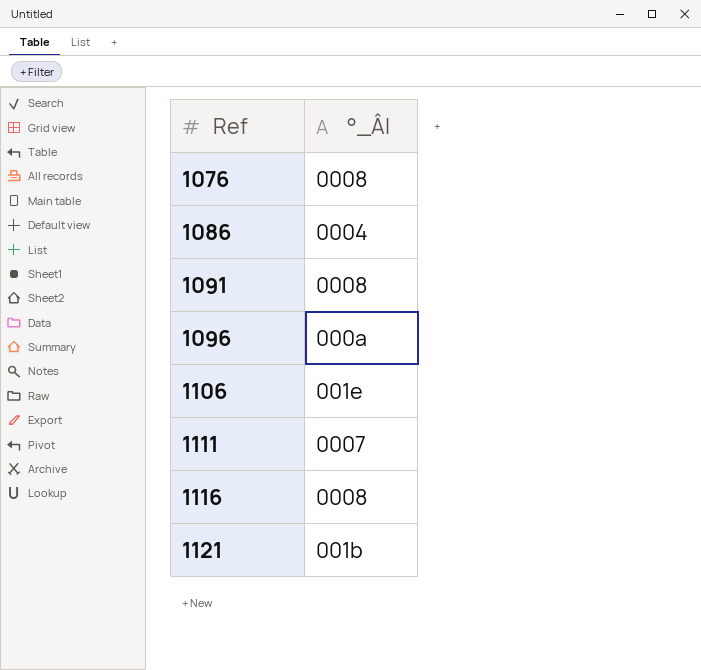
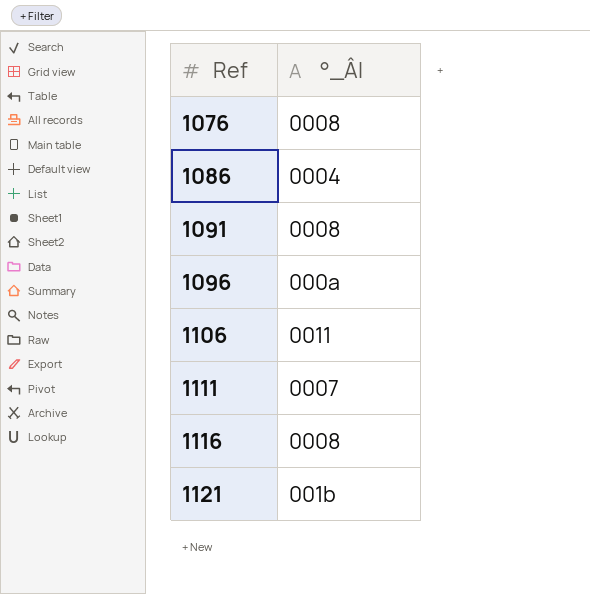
1106 | °_ÂI: 001e -> 0011

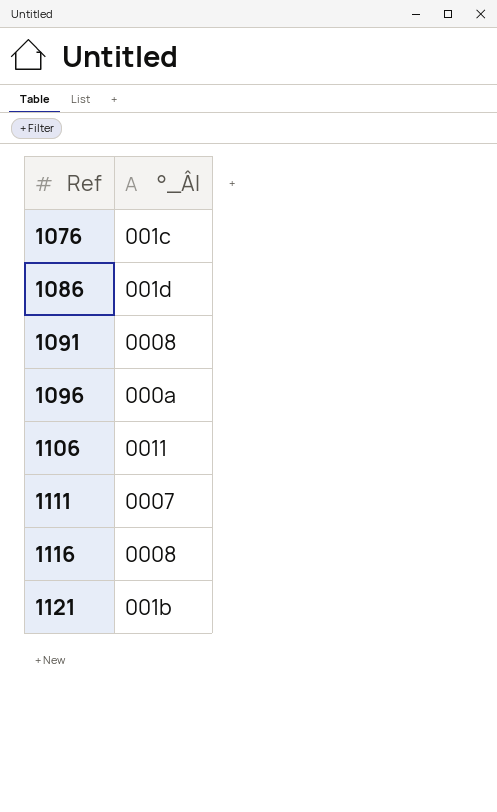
1076 | °_ÂI: 0008 -> 001c
1086 | °_ÂI: 0004 -> 001d

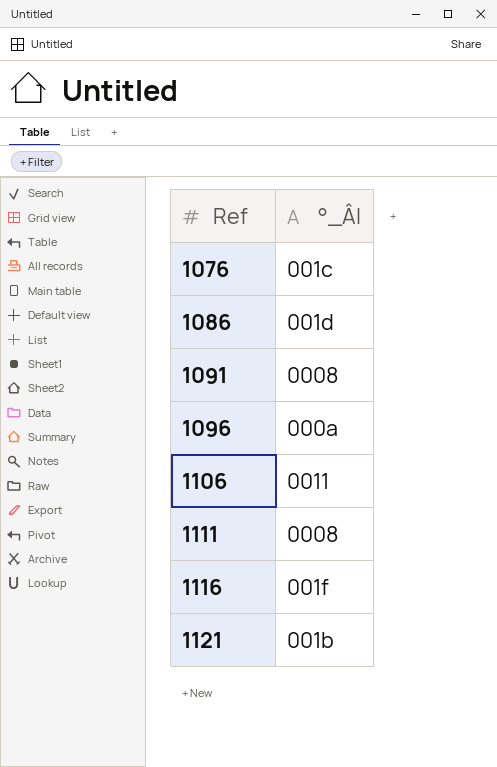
1111 | °_ÂI: 0007 -> 0008
1116 | °_ÂI: 0008 -> 001f

